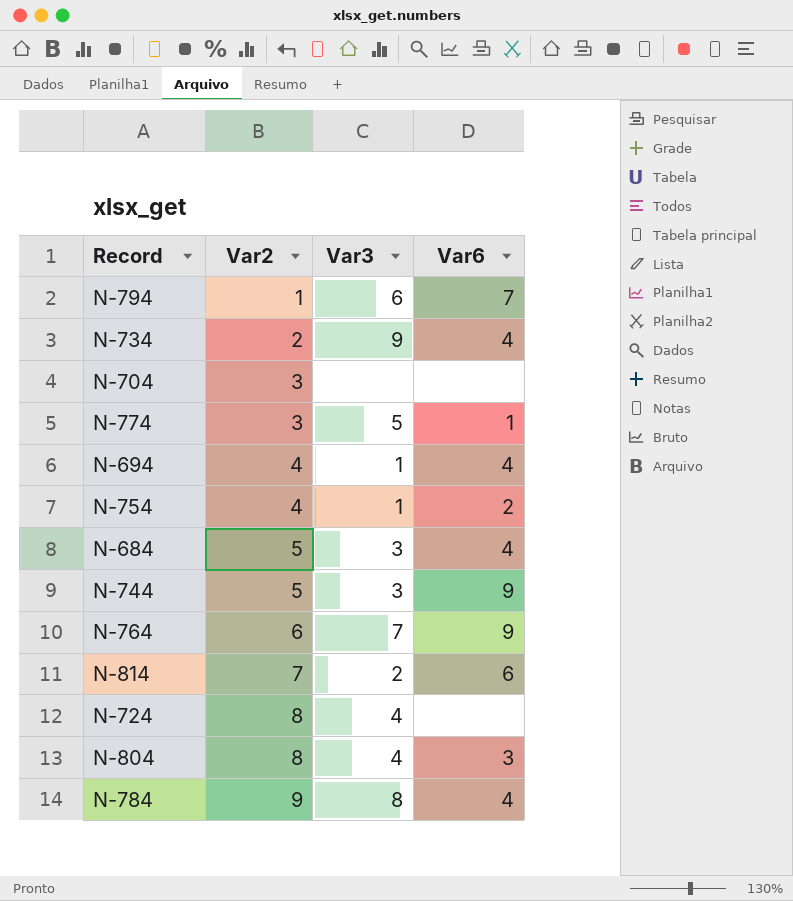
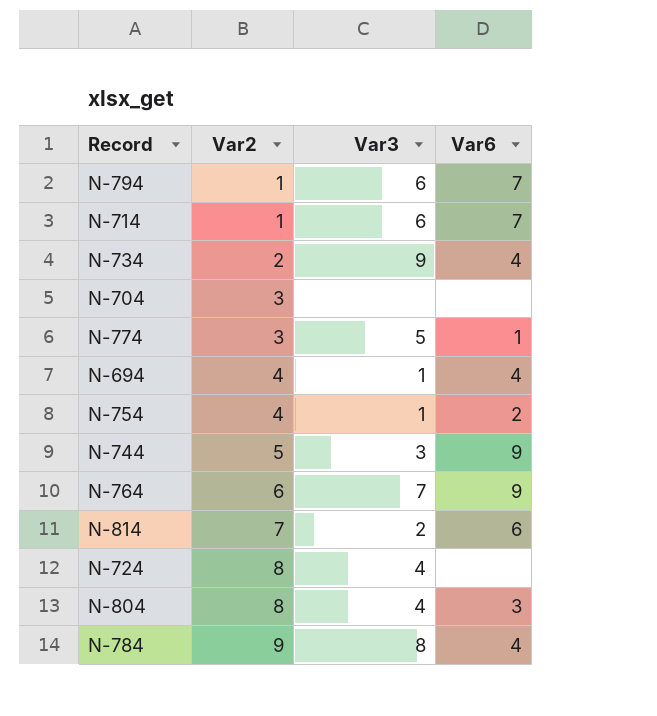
row N-684: 5 | 3 | 4 -> none
row N-714: none -> 1 | 6 | 7

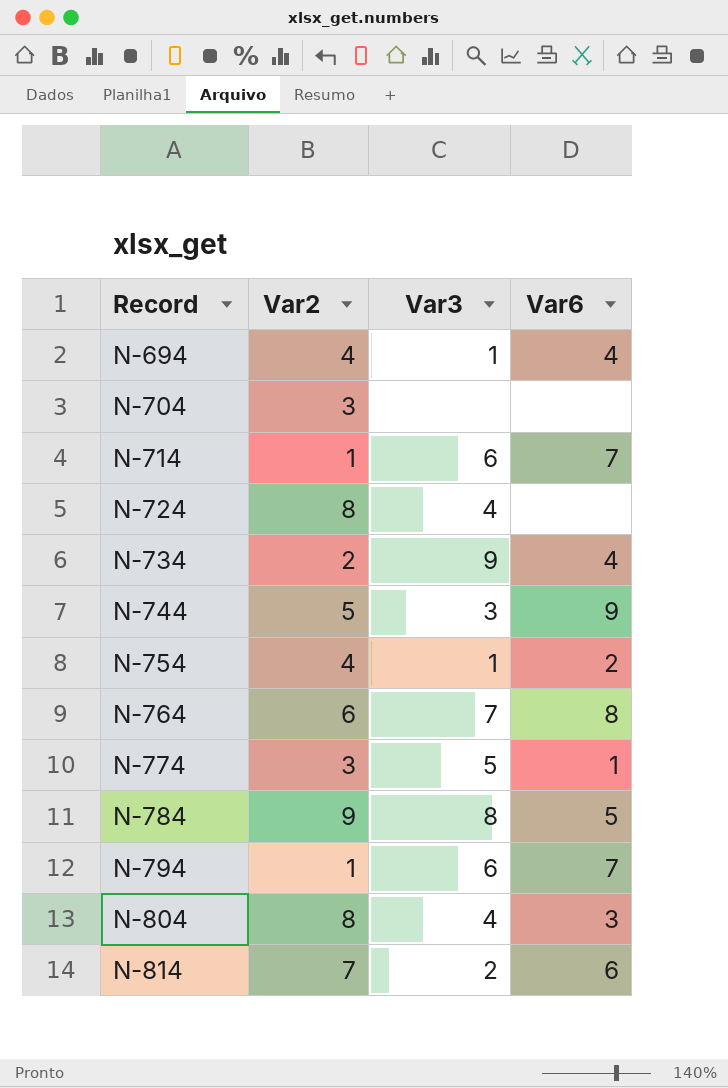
row order: Var2 ascending -> Record ascending
N-764 | Var6: 9 -> 8
N-784 | Var6: 4 -> 5

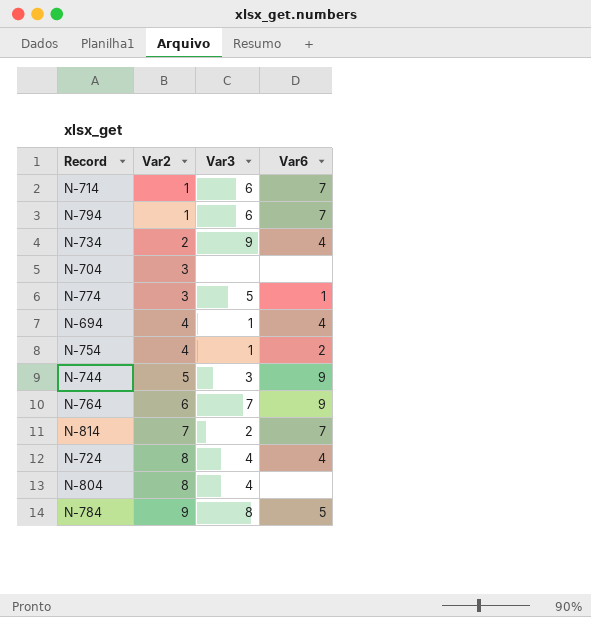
row order: Record ascending -> Var2 ascending
N-764 | Var6: 8 -> 9
N-814 | Var6: 6 -> 7
N-724 | Var6: none -> 4
N-804 | Var6: 3 -> none

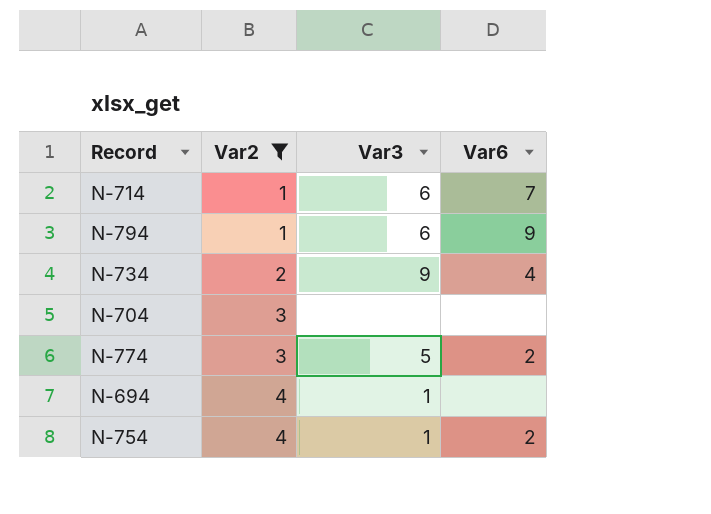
filter: none -> Var2 <= 4
N-794 | Var6: 7 -> 9
N-774 | Var6: 1 -> 2
N-694 | Var6: 4 -> none

